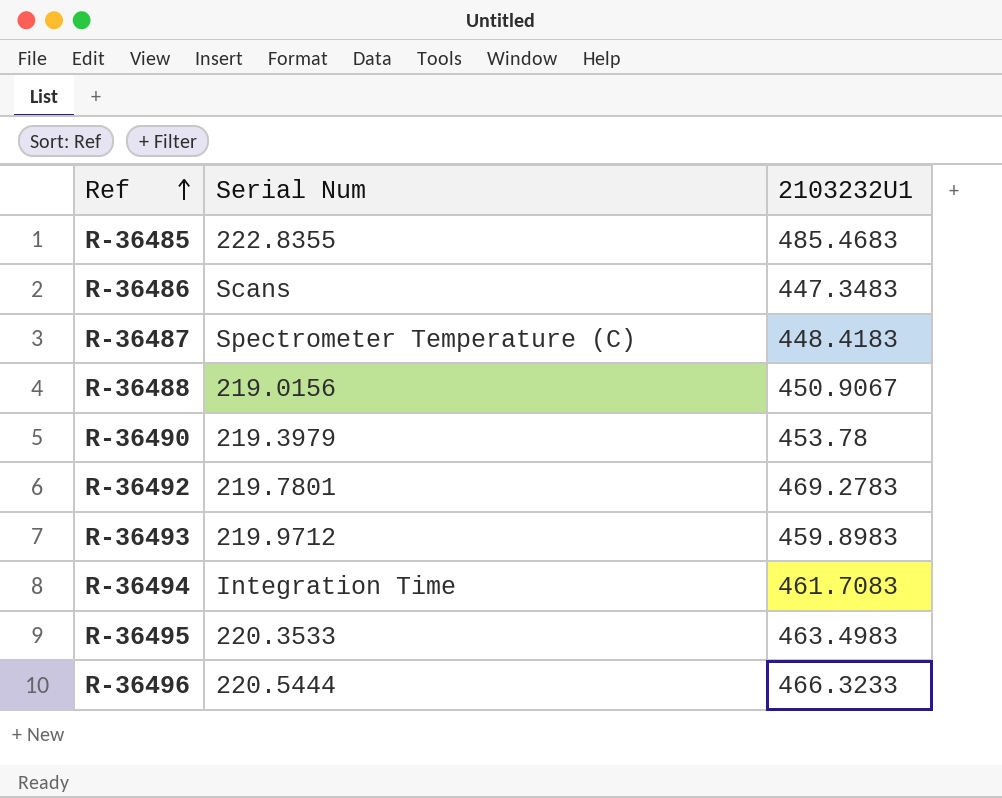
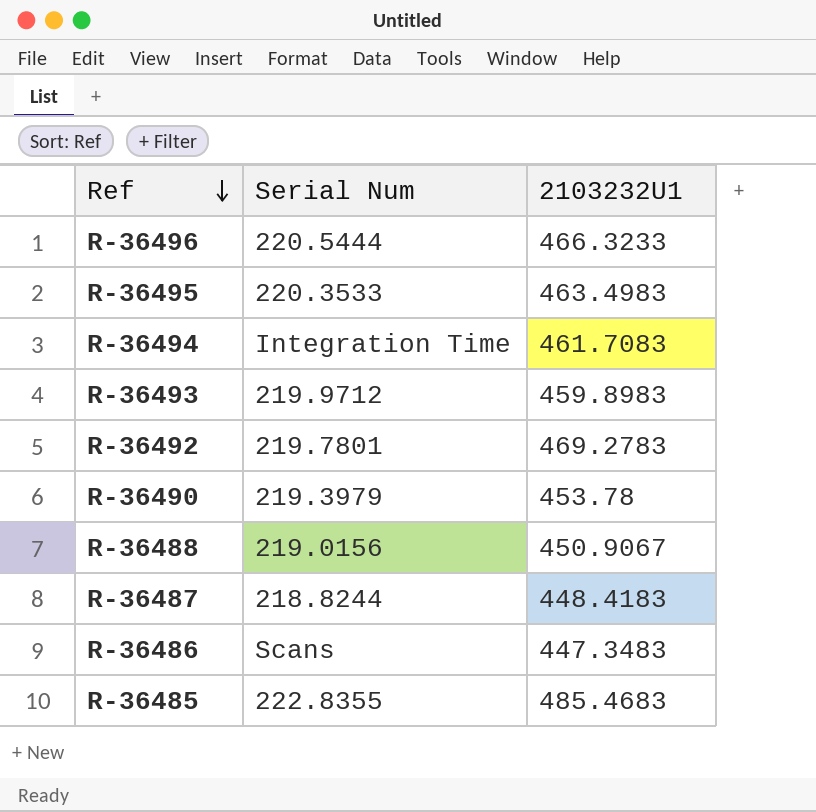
row order: Ref ascending -> Ref descending
R-36487 | Serial Num: Spectrometer Temperature (C) -> 218.8244

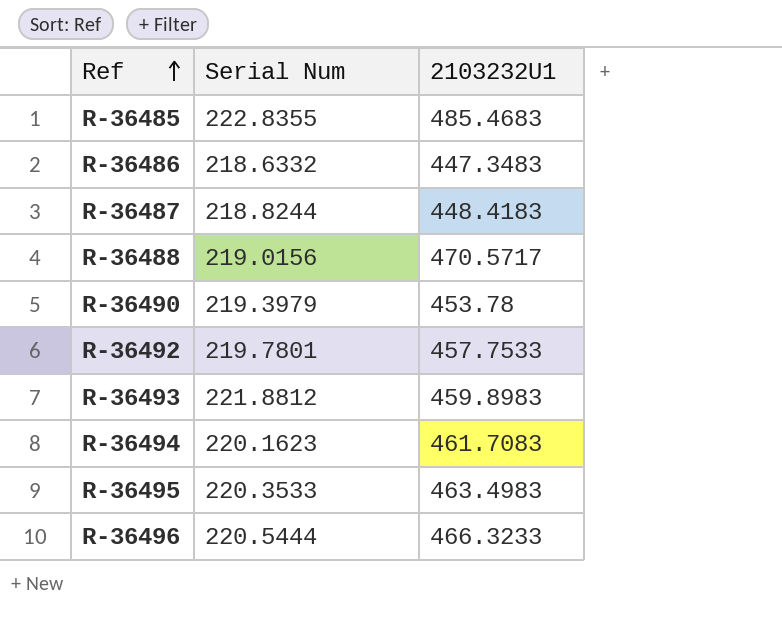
row order: Ref descending -> Ref ascending
R-36486 | Serial Num: Scans -> 218.6332
R-36488 | 2103232U1: 450.9067 -> 470.5717
R-36492 | 2103232U1: 469.2783 -> 457.7533
R-36493 | Serial Num: 219.9712 -> 221.8812
R-36494 | Serial Num: Integration Time -> 220.1623

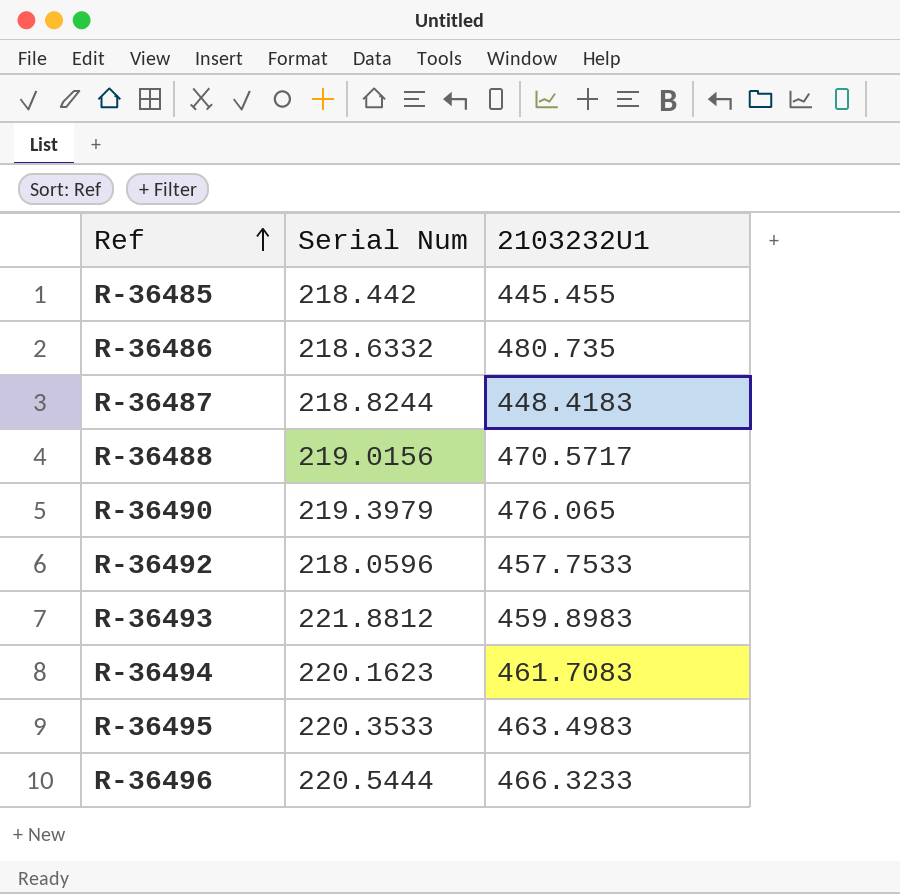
R-36485 | Serial Num: 222.8355 -> 218.442
R-36485 | 2103232U1: 485.4683 -> 445.455
R-36486 | 2103232U1: 447.3483 -> 480.735
R-36490 | 2103232U1: 453.78 -> 476.065
R-36492 | Serial Num: 219.7801 -> 218.0596

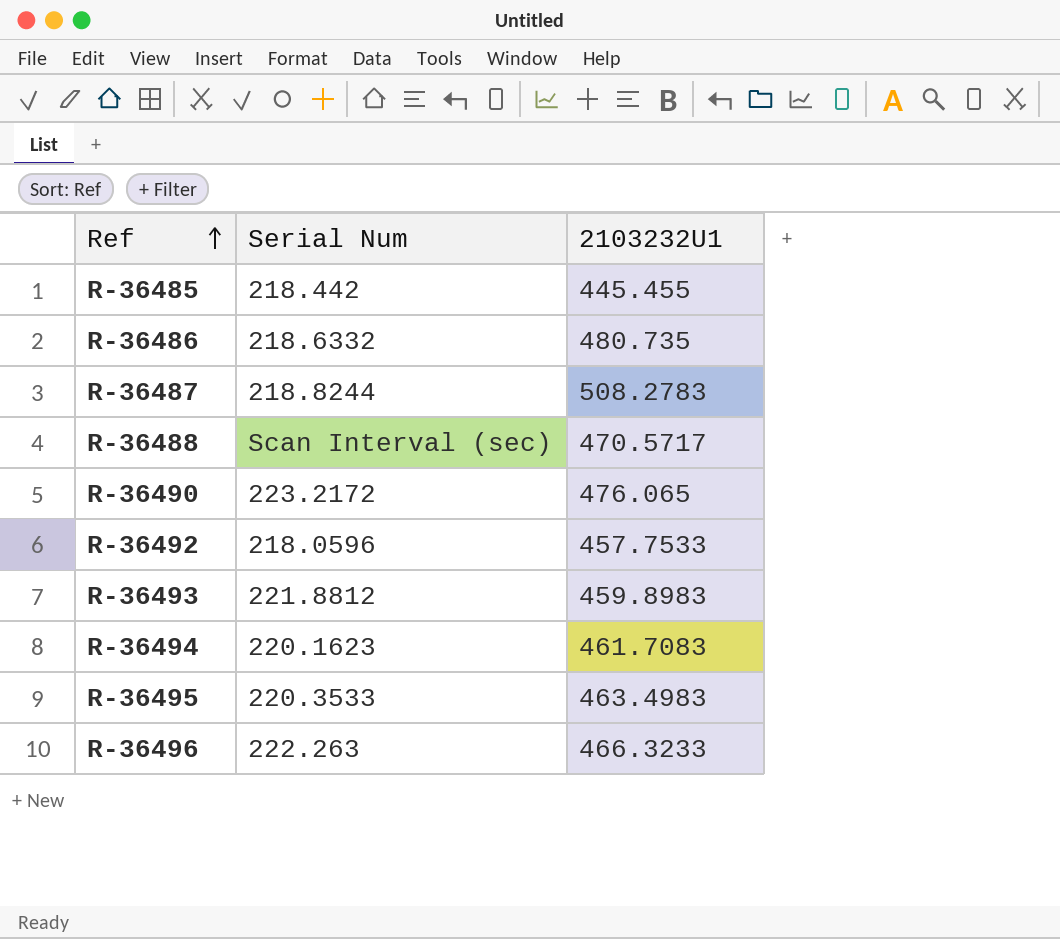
R-36487 | 2103232U1: 448.4183 -> 508.2783
R-36488 | Serial Num: 219.0156 -> Scan Interval (sec)
R-36490 | Serial Num: 219.3979 -> 223.2172
R-36496 | Serial Num: 220.5444 -> 222.263

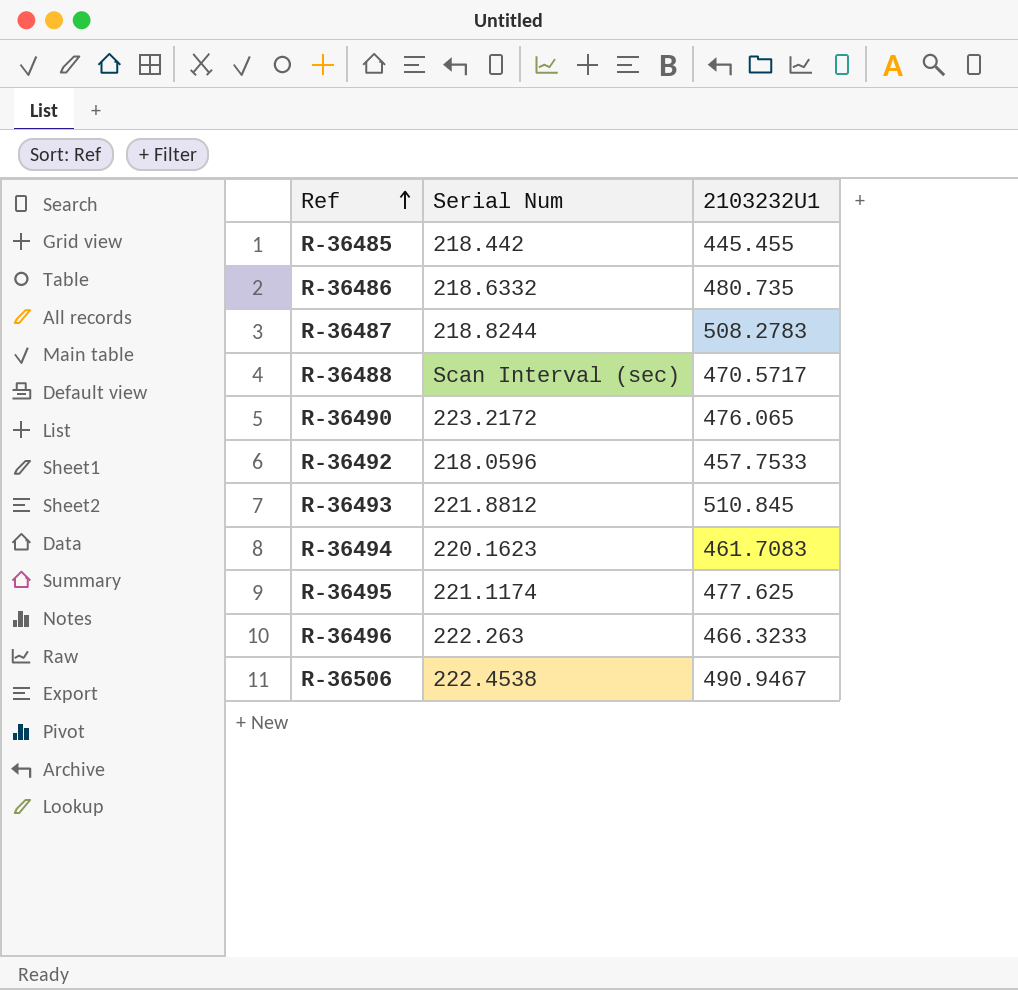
R-36493 | 2103232U1: 459.8983 -> 510.845
R-36495 | Serial Num: 220.3533 -> 221.1174
R-36495 | 2103232U1: 463.4983 -> 477.625
row R-36506: none -> 222.4538 | 490.9467

